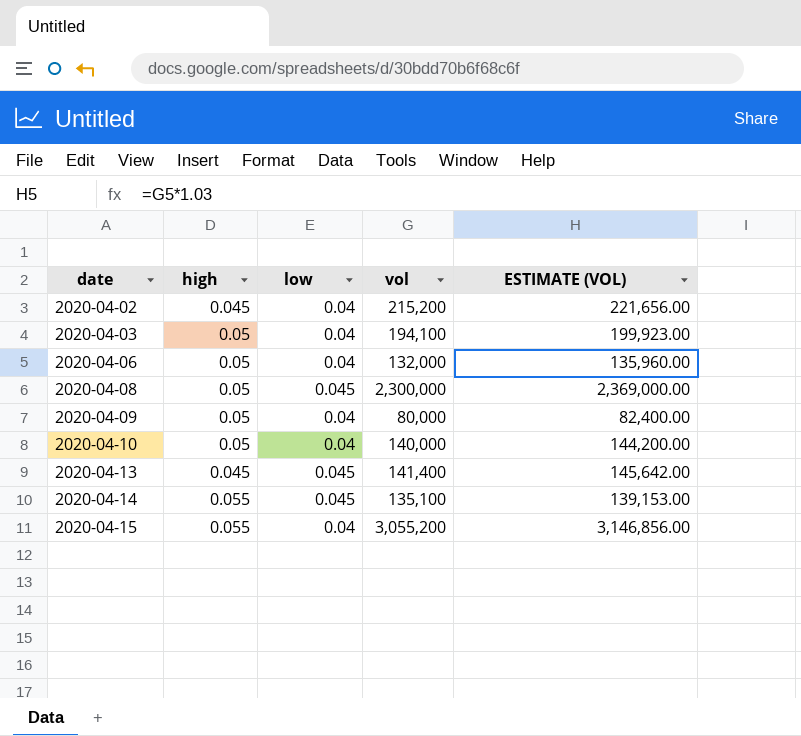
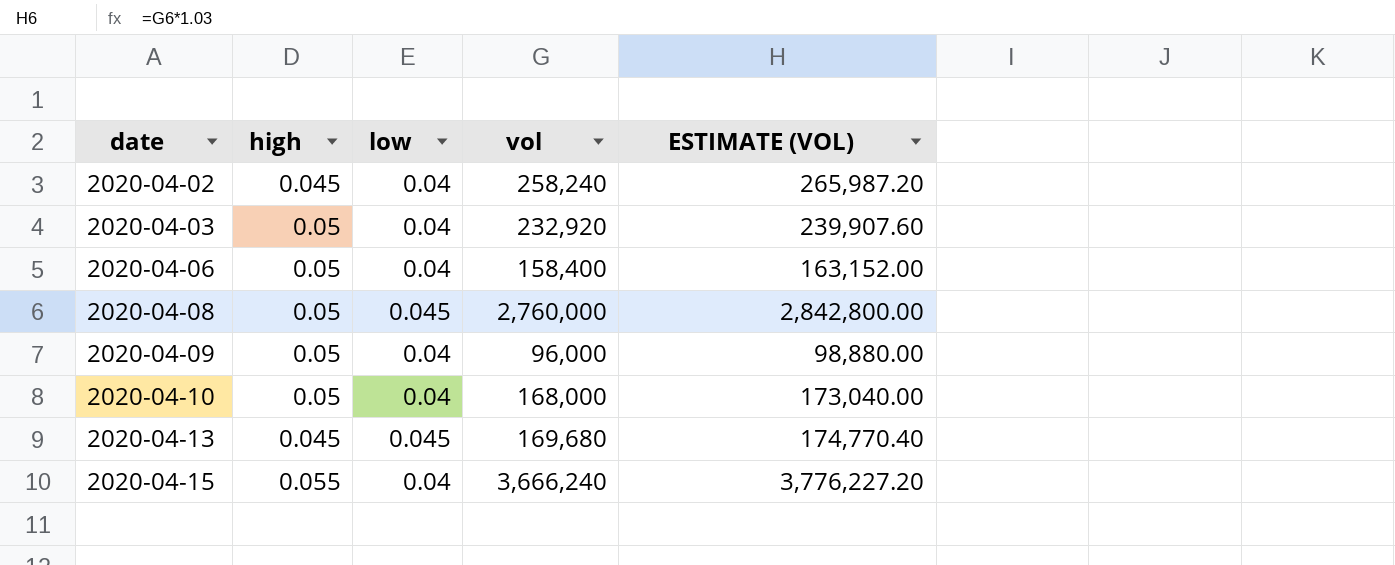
row 2020-04-14: 0.055 | 0.045 | 135,100 | 139,153.00 -> none
2020-04-02 | vol: 215,200 -> 258,240
2020-04-02 | ESTIMATE (VOL): 221,656.00 -> 265,987.20
2020-04-03 | vol: 194,100 -> 232,920
2020-04-03 | ESTIMATE (VOL): 199,923.00 -> 239,907.60
2020-04-06 | vol: 132,000 -> 158,400
2020-04-06 | ESTIMATE (VOL): 135,960.00 -> 163,152.00
2020-04-08 | vol: 2,300,000 -> 2,760,000
2020-04-08 | ESTIMATE (VOL): 2,369,000.00 -> 2,842,800.00
2020-04-09 | vol: 80,000 -> 96,000
2020-04-09 | ESTIMATE (VOL): 82,400.00 -> 98,880.00
2020-04-10 | vol: 140,000 -> 168,000
2020-04-10 | ESTIMATE (VOL): 144,200.00 -> 173,040.00
2020-04-13 | vol: 141,400 -> 169,680
2020-04-13 | ESTIMATE (VOL): 145,642.00 -> 174,770.40
2020-04-15 | vol: 3,055,200 -> 3,666,240
2020-04-15 | ESTIMATE (VOL): 3,146,856.00 -> 3,776,227.20

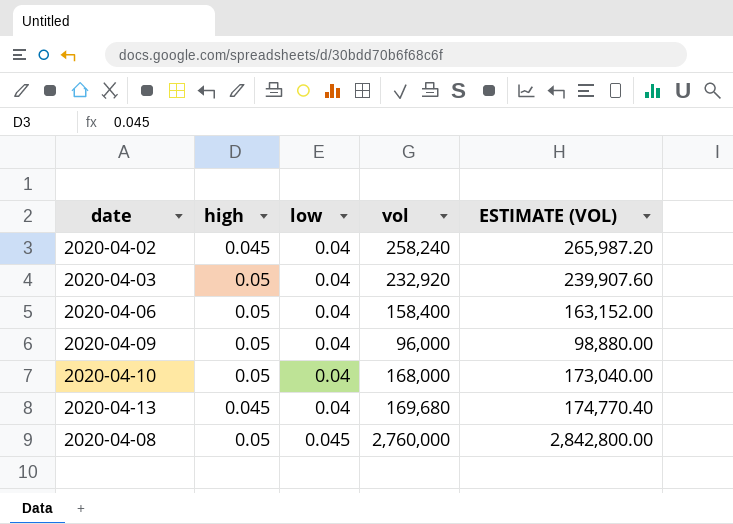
row order: date ascending -> low ascending
row 2020-04-15: 0.055 | 0.04 | 3,666,240 | 3,776,227.20 -> none
2020-04-13 | low: 0.045 -> 0.04

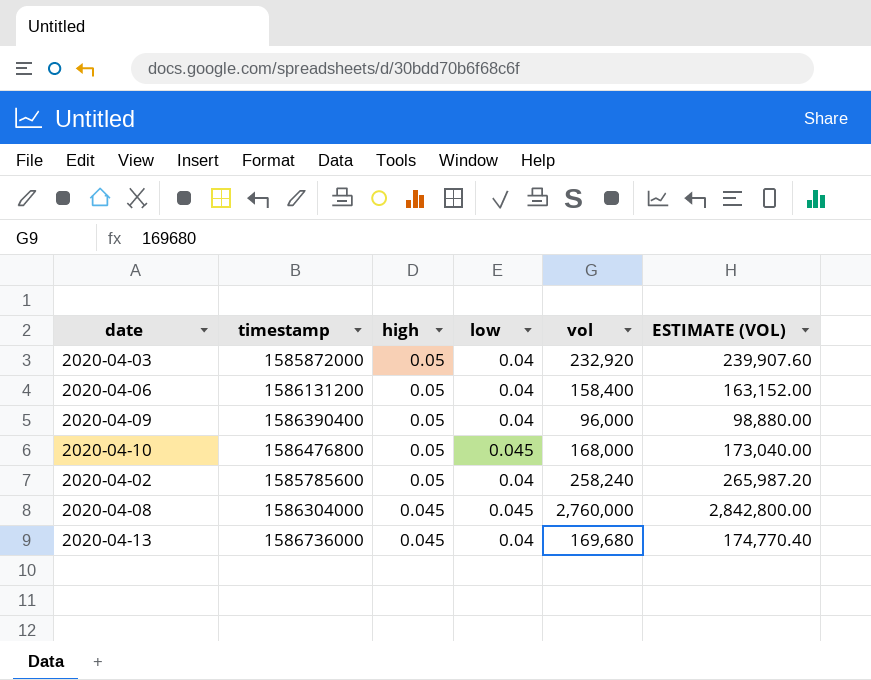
row order: low ascending -> high descending
column timestamp | position: none -> 2
2020-04-10 | low: 0.04 -> 0.045
2020-04-02 | high: 0.045 -> 0.05
2020-04-08 | high: 0.05 -> 0.045

